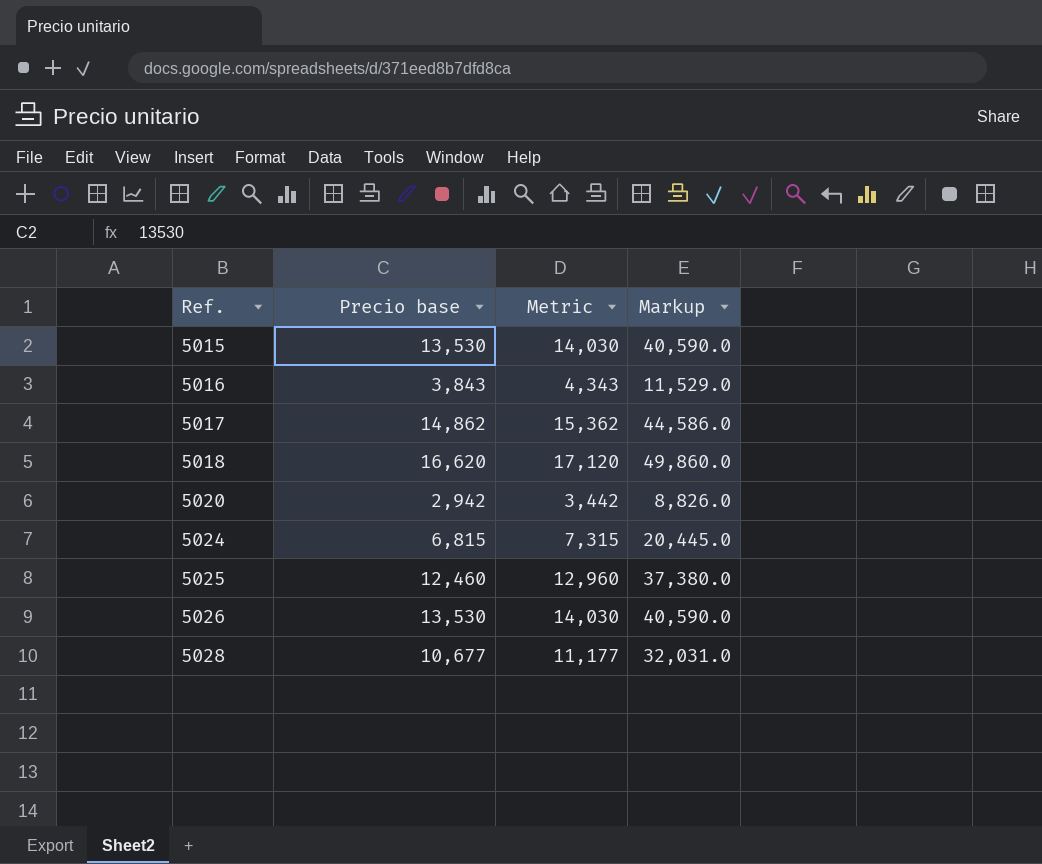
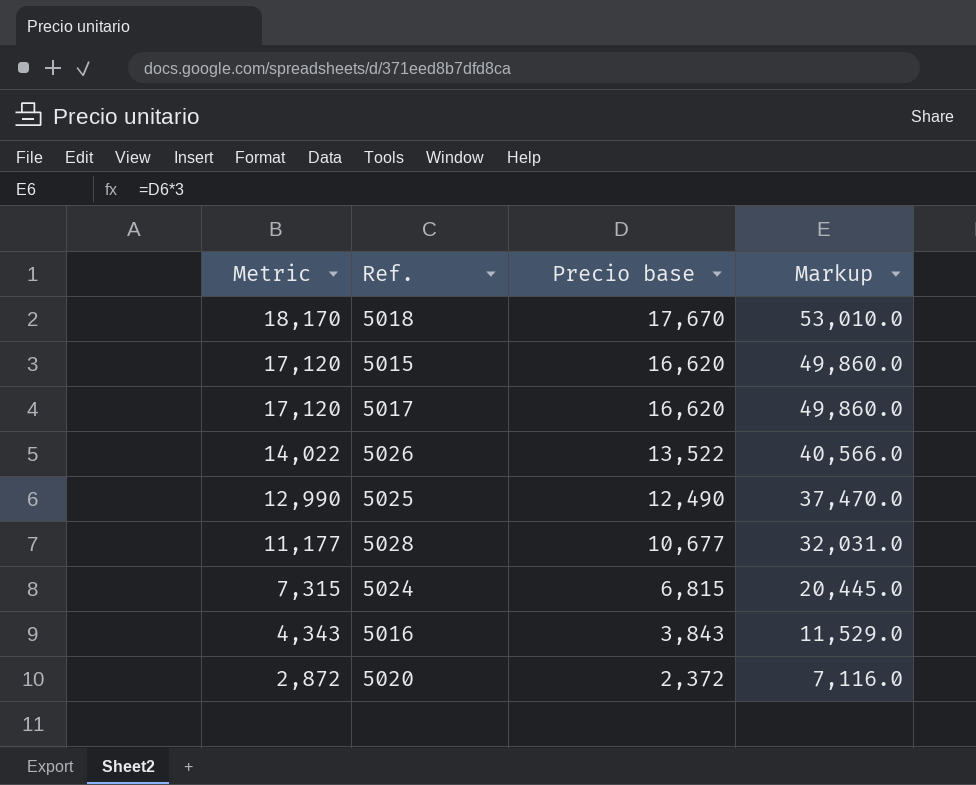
row order: Ref. ascending -> Metric descending
column Metric | position: 3 -> 1
5018 | Metric: 17,120 -> 18,170
5018 | Precio base: 16,620 -> 17,670
5018 | Markup: 49,860.0 -> 53,010.0
5015 | Metric: 14,030 -> 17,120
5015 | Precio base: 13,530 -> 16,620
5015 | Markup: 40,590.0 -> 49,860.0
5017 | Metric: 15,362 -> 17,120
5017 | Precio base: 14,862 -> 16,620
5017 | Markup: 44,586.0 -> 49,860.0
5026 | Metric: 14,030 -> 14,022
5026 | Precio base: 13,530 -> 13,522
5026 | Markup: 40,590.0 -> 40,566.0
5025 | Metric: 12,960 -> 12,990
5025 | Precio base: 12,460 -> 12,490
5025 | Markup: 37,380.0 -> 37,470.0
5020 | Metric: 3,442 -> 2,872
5020 | Precio base: 2,942 -> 2,372
5020 | Markup: 8,826.0 -> 7,116.0

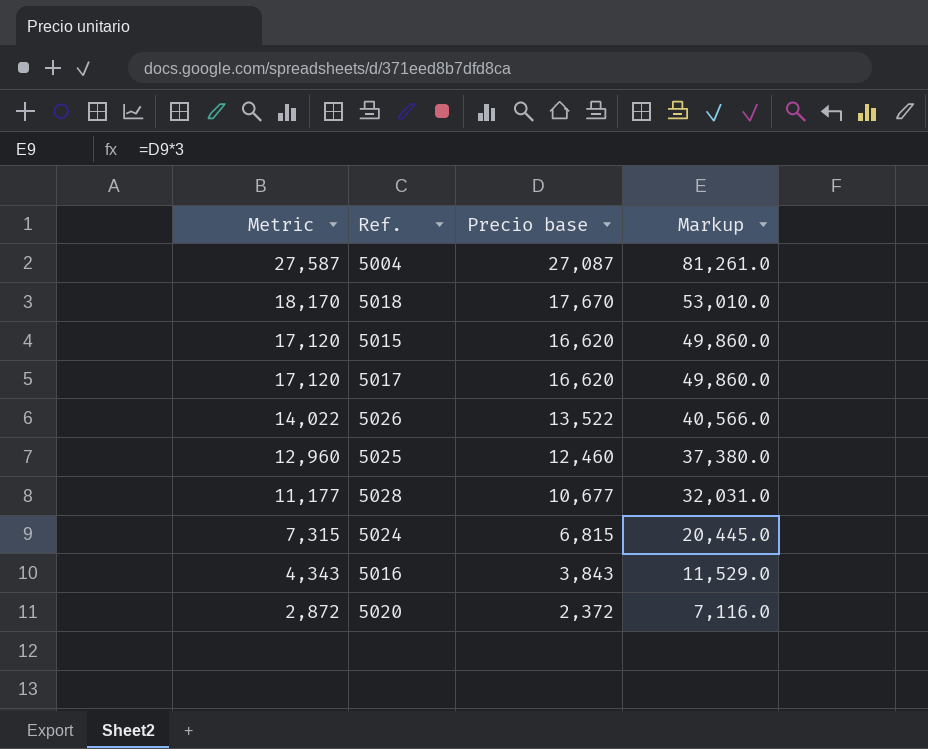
row 5004: none -> 27,587 | 27,087 | 81,261.0
5025 | Metric: 12,990 -> 12,960
5025 | Precio base: 12,490 -> 12,460
5025 | Markup: 37,470.0 -> 37,380.0

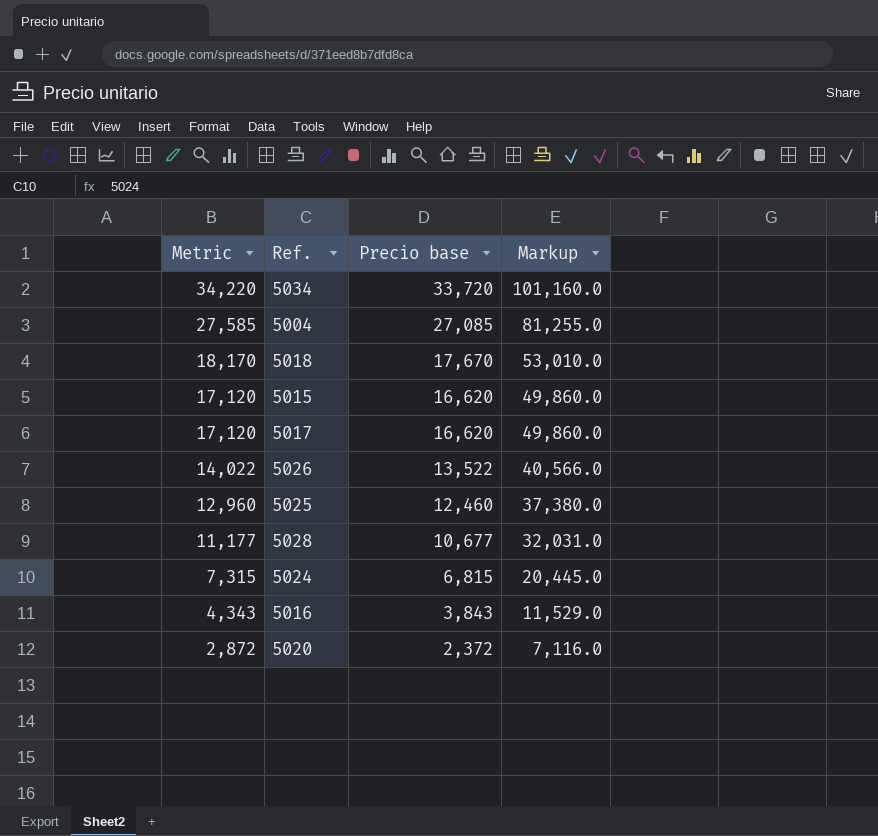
row 5034: none -> 34,220 | 33,720 | 101,160.0
5004 | Metric: 27,587 -> 27,585
5004 | Precio base: 27,087 -> 27,085
5004 | Markup: 81,261.0 -> 81,255.0

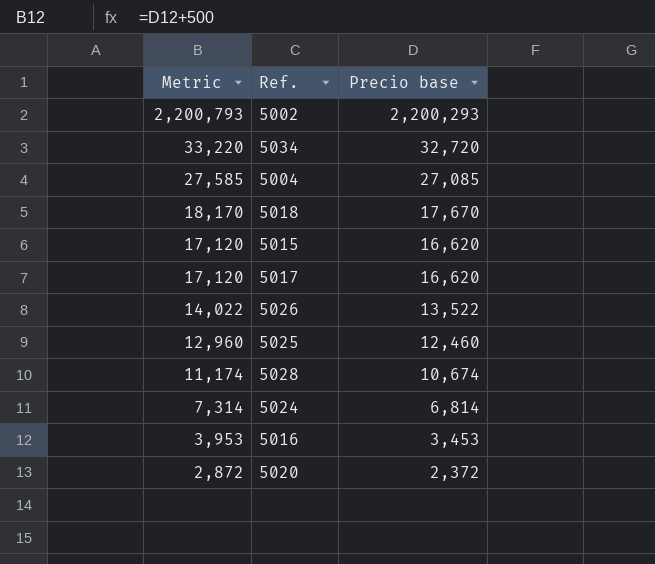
column Markup | formula: [Precio base] * 3 -> none
row 5002: none -> 2,200,793 | 2,200,293
5034 | Metric: 34,220 -> 33,220
5034 | Precio base: 33,720 -> 32,720
5028 | Metric: 11,177 -> 11,174
5028 | Precio base: 10,677 -> 10,674
5024 | Metric: 7,315 -> 7,314
5024 | Precio base: 6,815 -> 6,814
5016 | Metric: 4,343 -> 3,953
5016 | Precio base: 3,843 -> 3,453

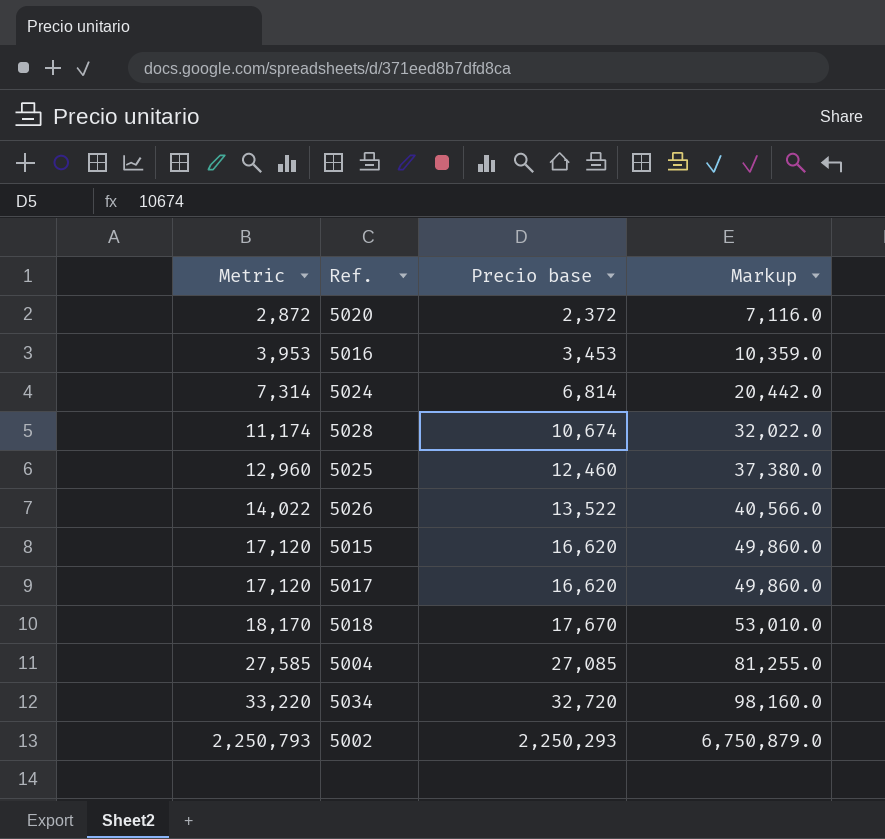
row order: Metric descending -> Metric ascending
column Markup | formula: none -> [Precio base] * 3
5002 | Metric: 2,200,793 -> 2,250,793
5002 | Precio base: 2,200,293 -> 2,250,293

